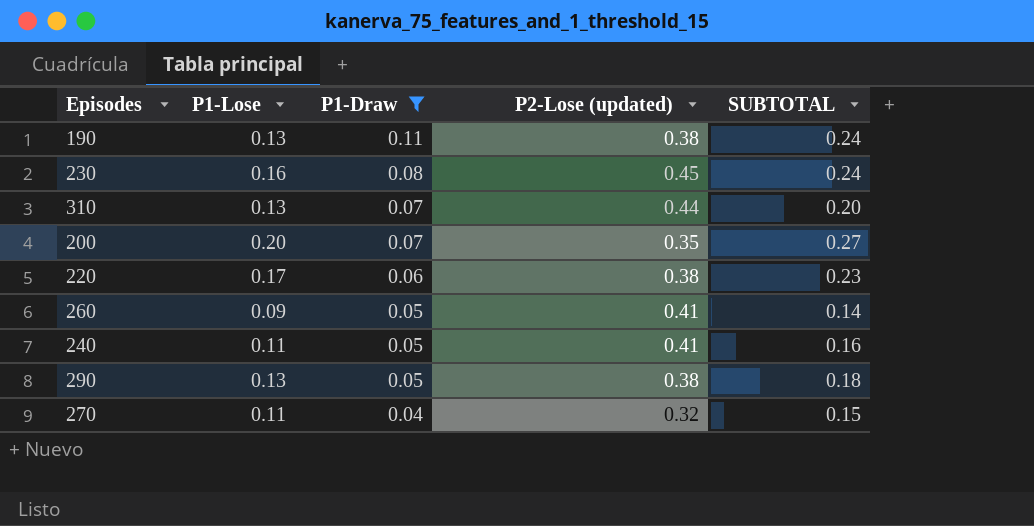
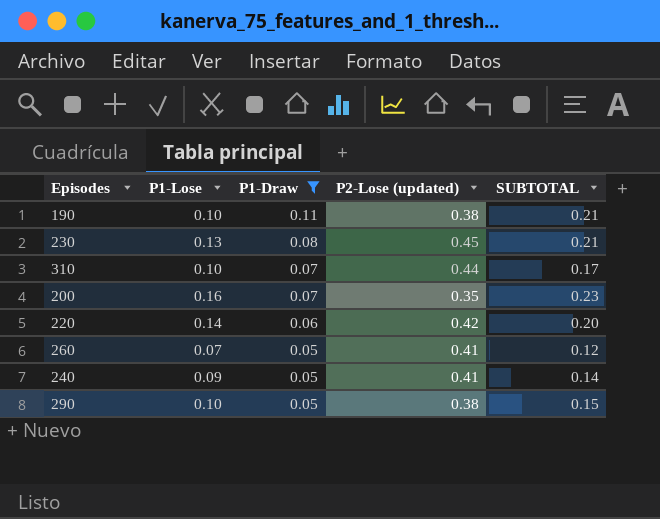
row 270: 0.11 | 0.04 | 0.32 | 0.15 -> none
190 | P1-Lose: 0.13 -> 0.10
190 | SUBTOTAL: 0.24 -> 0.21
230 | P1-Lose: 0.16 -> 0.13
230 | SUBTOTAL: 0.24 -> 0.21
310 | P1-Lose: 0.13 -> 0.10
310 | SUBTOTAL: 0.20 -> 0.17
200 | P1-Lose: 0.20 -> 0.16
200 | SUBTOTAL: 0.27 -> 0.23
220 | P1-Lose: 0.17 -> 0.14
220 | P2-Lose (updated): 0.38 -> 0.42
220 | SUBTOTAL: 0.23 -> 0.20
260 | P1-Lose: 0.09 -> 0.07
260 | SUBTOTAL: 0.14 -> 0.12
240 | P1-Lose: 0.11 -> 0.09
240 | SUBTOTAL: 0.16 -> 0.14
290 | P1-Lose: 0.13 -> 0.10
290 | SUBTOTAL: 0.18 -> 0.15

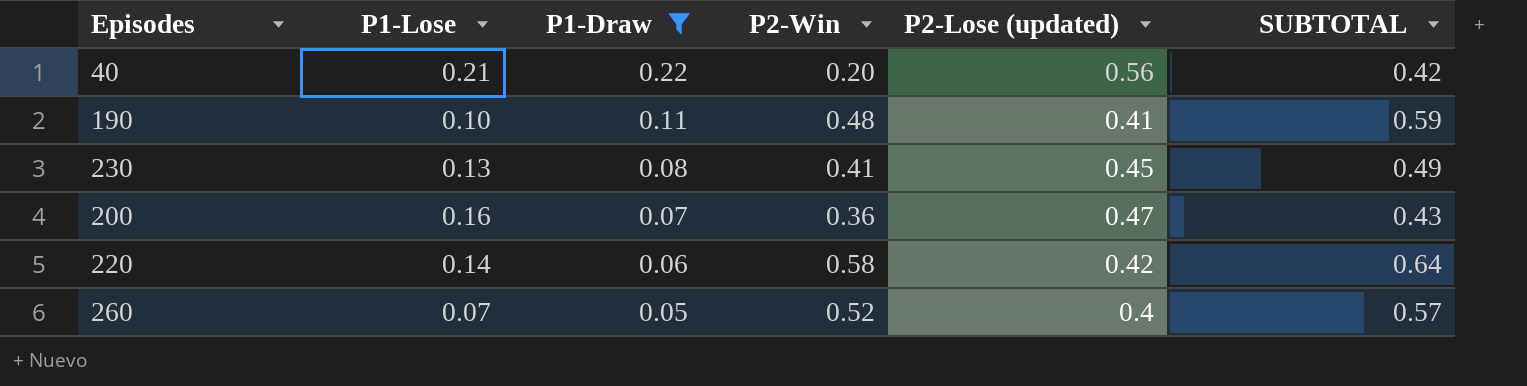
column P2-Win | position: none -> 4
column SUBTOTAL | formula: [P1-Lose] + [P1-Draw] -> [P1-Draw] + [P2-Win]
row 310: 0.10 | 0.07 | 0.44 | 0.17 -> none
row 240: 0.09 | 0.05 | 0.41 | 0.14 -> none
row 290: 0.10 | 0.05 | 0.38 | 0.15 -> none
row 40: none -> 0.21 | 0.22 | 0.20 | 0.56 | 0.42
190 | P2-Lose (updated): 0.38 -> 0.41
200 | P2-Lose (updated): 0.35 -> 0.47
260 | P2-Lose (updated): 0.41 -> 0.4

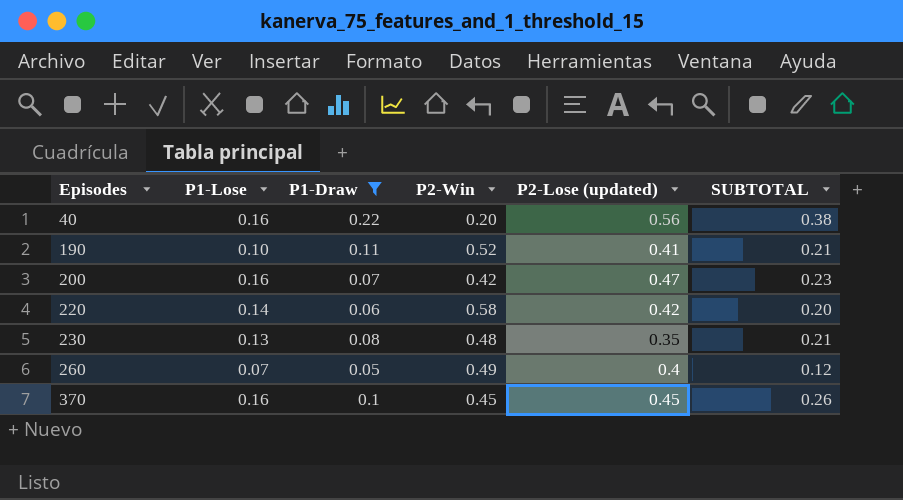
row order: P1-Draw descending -> Episodes ascending
column SUBTOTAL | formula: [P1-Draw] + [P2-Win] -> [P1-Lose] + [P1-Draw]
40 | P1-Lose: 0.21 -> 0.16
190 | P2-Win: 0.48 -> 0.52
200 | P2-Win: 0.36 -> 0.42
230 | P2-Win: 0.41 -> 0.48
230 | P2-Lose (updated): 0.45 -> 0.35
260 | P2-Win: 0.52 -> 0.49
row 370: none -> 0.16 | 0.1 | 0.45 | 0.45 | 0.26

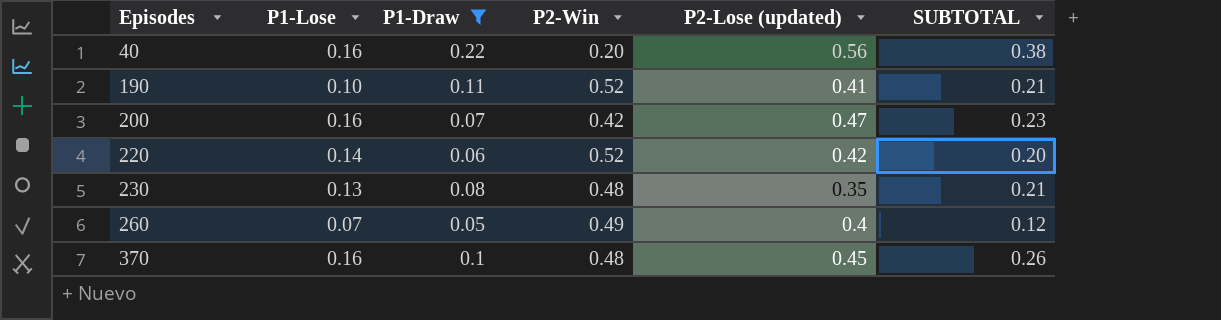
220 | P2-Win: 0.58 -> 0.52
370 | P2-Win: 0.45 -> 0.48

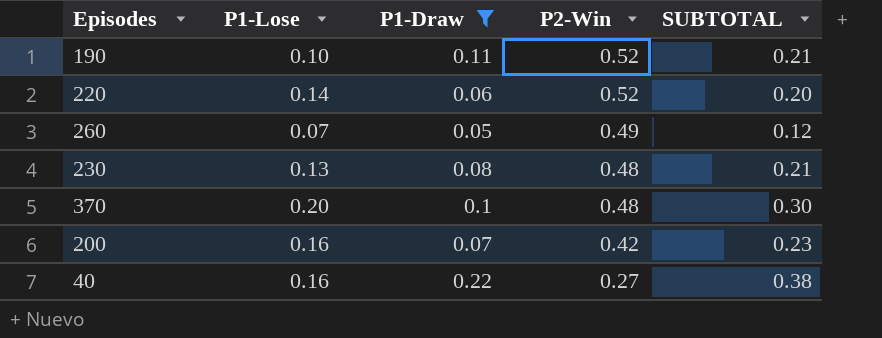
row order: Episodes ascending -> P2-Win descending
column P2-Lose (updated) | position: 5 -> none
370 | P1-Lose: 0.16 -> 0.20
370 | SUBTOTAL: 0.26 -> 0.30
40 | P2-Win: 0.20 -> 0.27

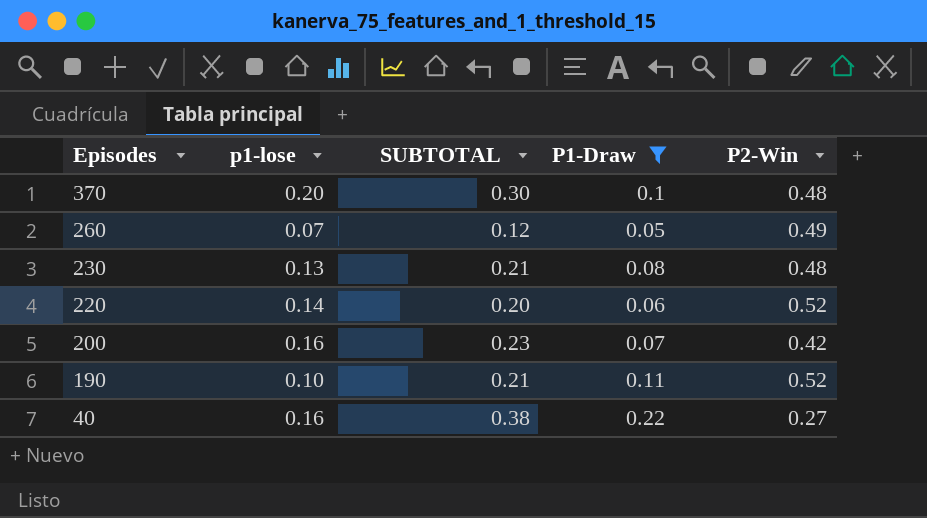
row order: P2-Win descending -> Episodes descending
column name: P1-Lose -> p1-lose
column SUBTOTAL | position: 5 -> 3

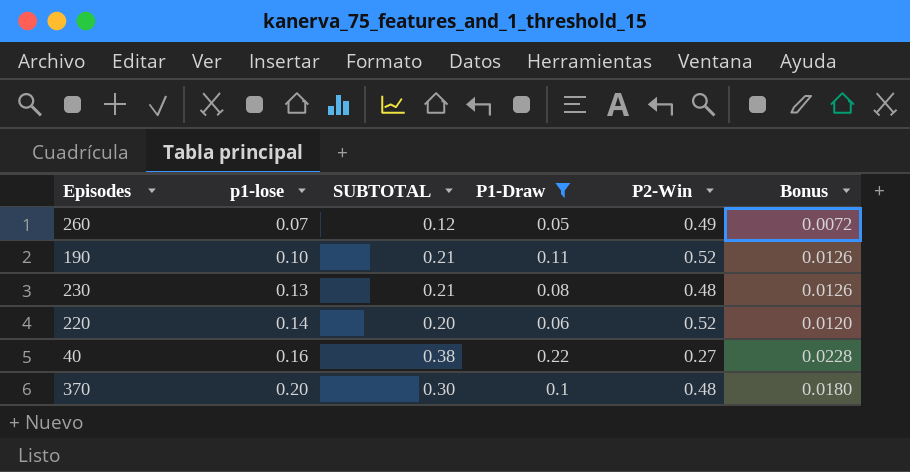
row order: Episodes descending -> p1-lose ascending
column Bonus | formula: none -> [SUBTOTAL] * 0.06
row 200: 0.16 | 0.23 | 0.07 | 0.42 -> none

